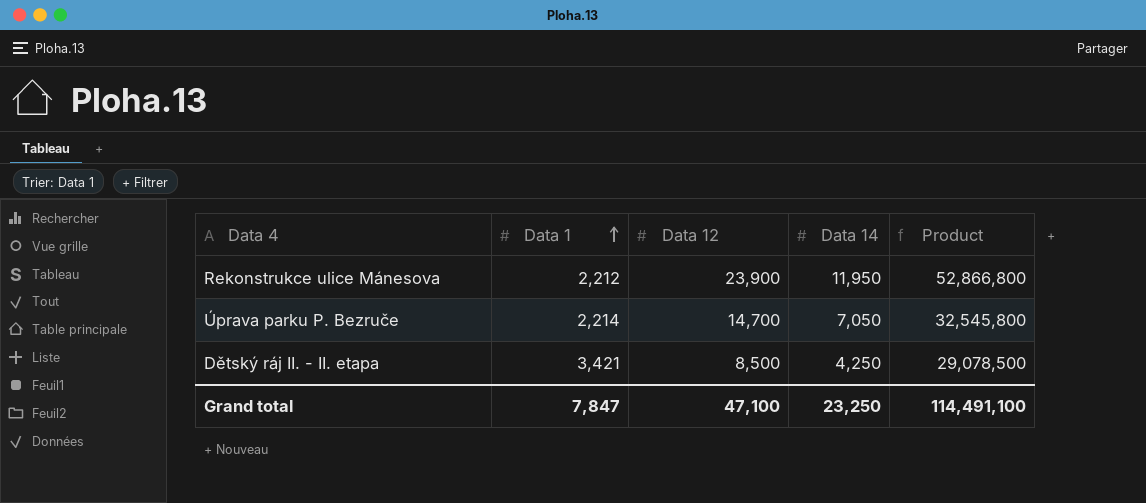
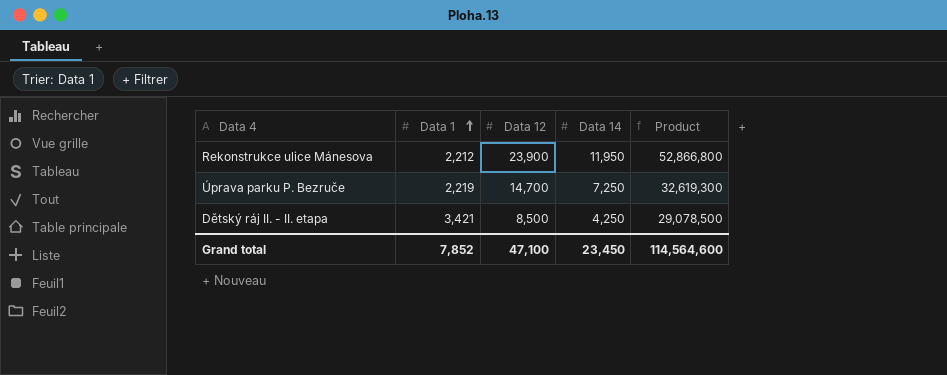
Úprava parku P. Bezruče | Data 1: 2,214 -> 2,219
Úprava parku P. Bezruče | Data 14: 7,050 -> 7,250
Úprava parku P. Bezruče | Product: 32,545,800 -> 32,619,300
Grand total | Data 1: 7,847 -> 7,852
Grand total | Data 14: 23,250 -> 23,450
Grand total | Product: 114,491,100 -> 114,564,600

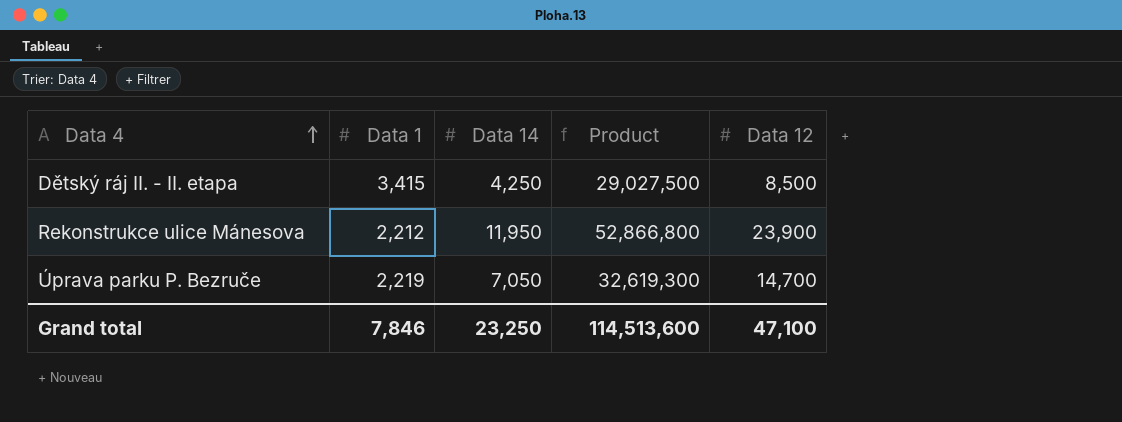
row order: Data 1 ascending -> Data 4 ascending
column Data 12 | position: 3 -> 5
Dětský ráj II. - II. etapa | Data 1: 3,421 -> 3,415
Dětský ráj II. - II. etapa | Product: 29,078,500 -> 29,027,500
Úprava parku P. Bezruče | Data 14: 7,250 -> 7,050
Grand total | Data 1: 7,852 -> 7,846
Grand total | Data 14: 23,450 -> 23,250
Grand total | Product: 114,564,600 -> 114,513,600

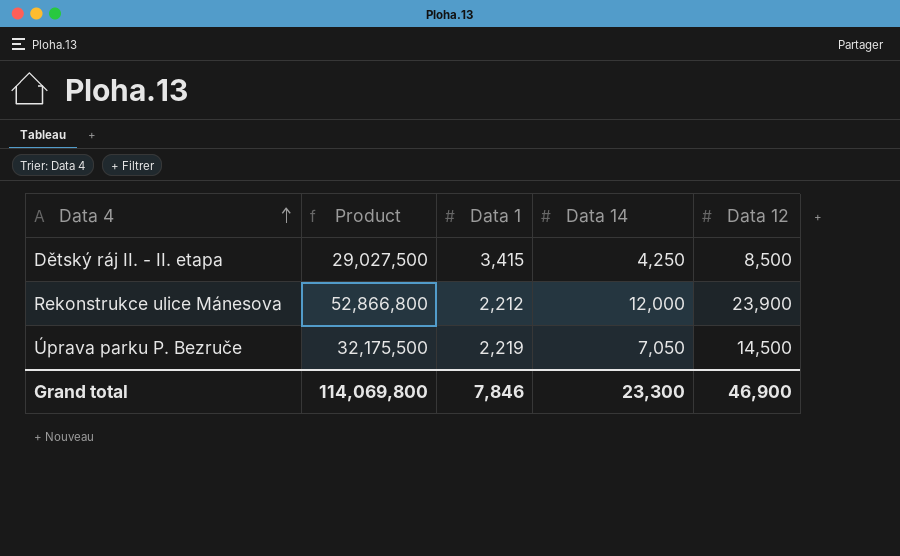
column Product | position: 4 -> 2
Rekonstrukce ulice Mánesova | Data 14: 11,950 -> 12,000
Úprava parku P. Bezruče | Product: 32,619,300 -> 32,175,500
Úprava parku P. Bezruče | Data 12: 14,700 -> 14,500
Grand total | Product: 114,513,600 -> 114,069,800
Grand total | Data 14: 23,250 -> 23,300
Grand total | Data 12: 47,100 -> 46,900

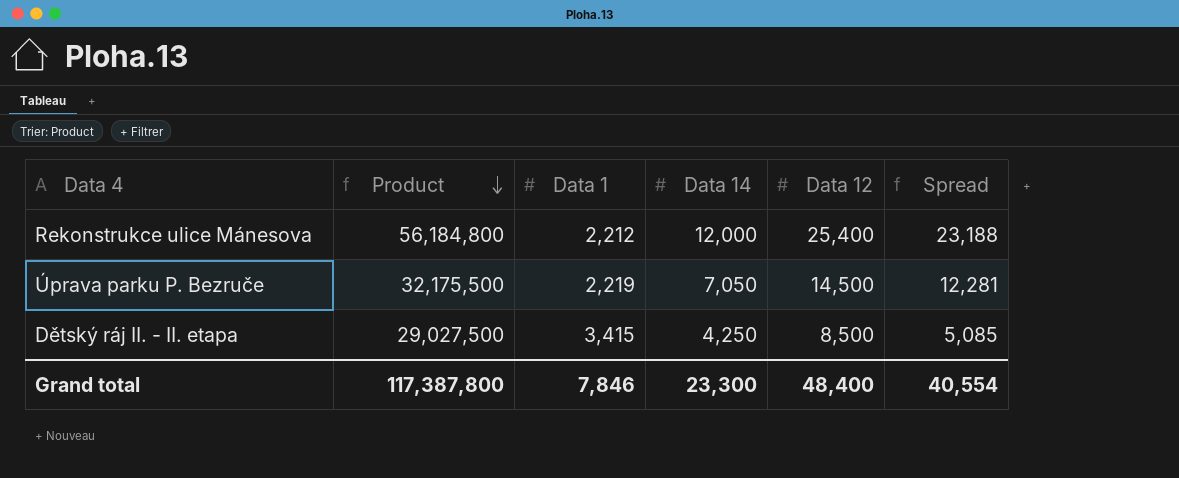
row order: Data 4 ascending -> Product descending
column Spread | formula: none -> [Data 12] - [Data 1]
Rekonstrukce ulice Mánesova | Product: 52,866,800 -> 56,184,800
Rekonstrukce ulice Mánesova | Data 12: 23,900 -> 25,400
Grand total | Product: 114,069,800 -> 117,387,800
Grand total | Data 12: 46,900 -> 48,400

